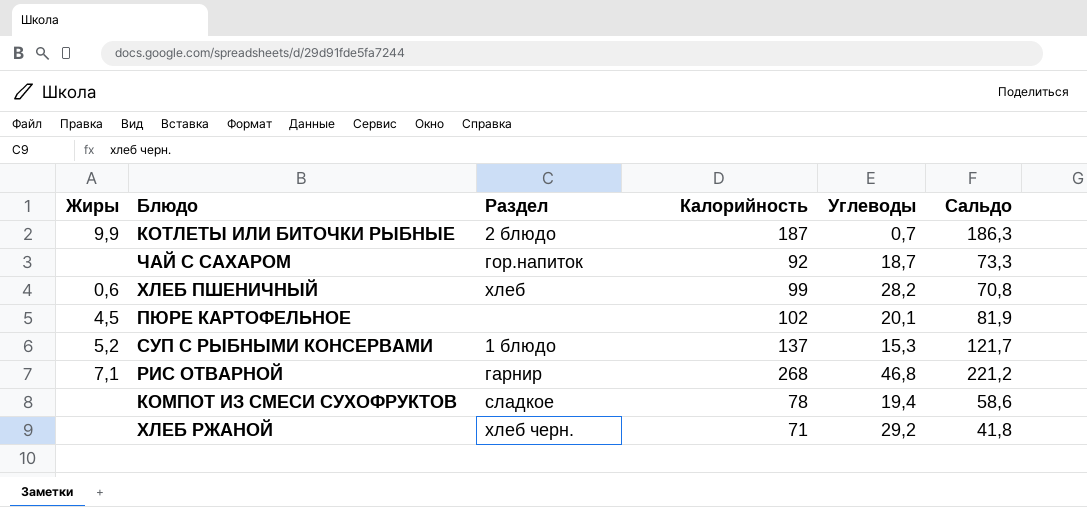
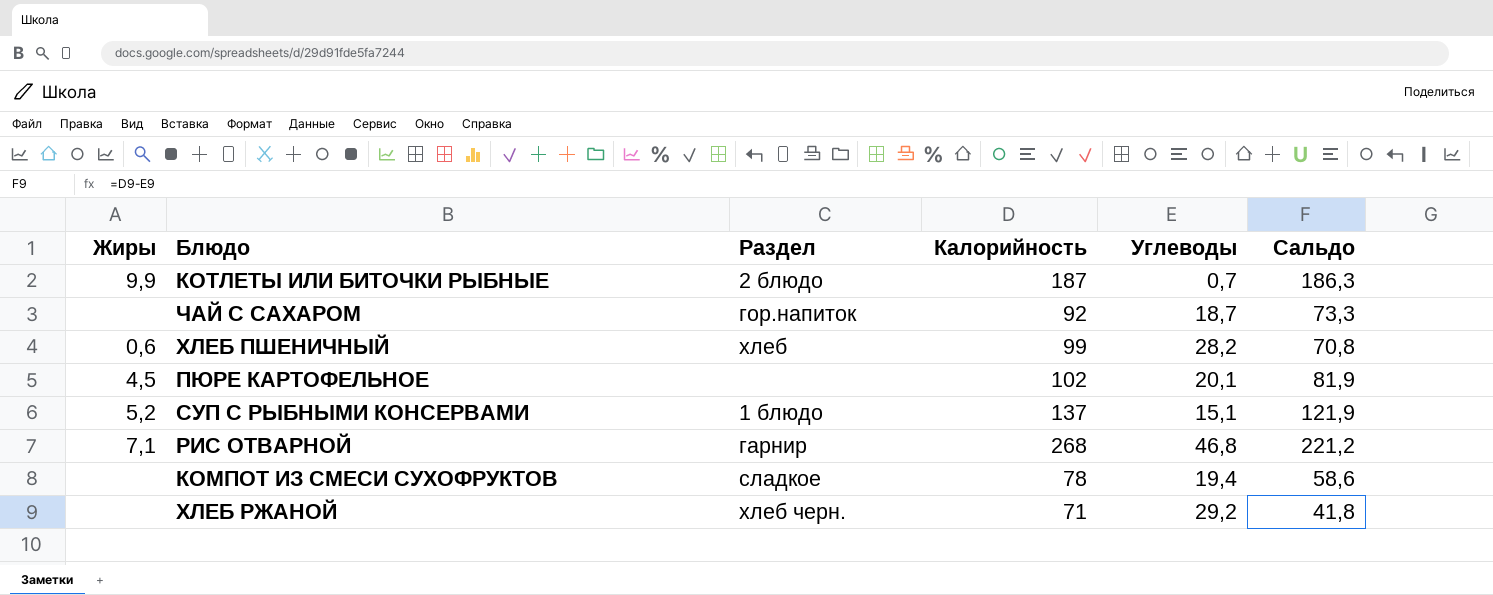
СУП С РЫБНЫМИ КОНСЕРВАМИ | Углеводы: 15,3 -> 15,1
СУП С РЫБНЫМИ КОНСЕРВАМИ | Сальдо: 121,7 -> 121,9

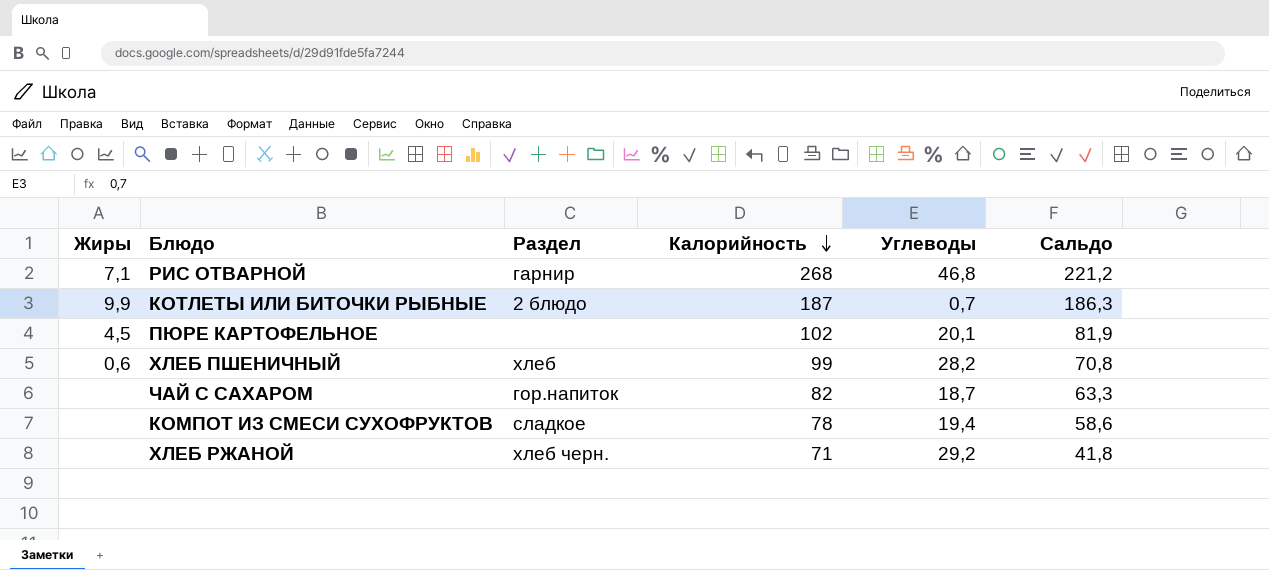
row order: none -> Калорийность descending
row СУП С РЫБНЫМИ КОНСЕРВАМИ: 5,2 | 1 блюдо | 137 | 15,1 | 121,9 -> none
ЧАЙ С САХАРОМ | Калорийность: 92 -> 82
ЧАЙ С САХАРОМ | Сальдо: 73,3 -> 63,3

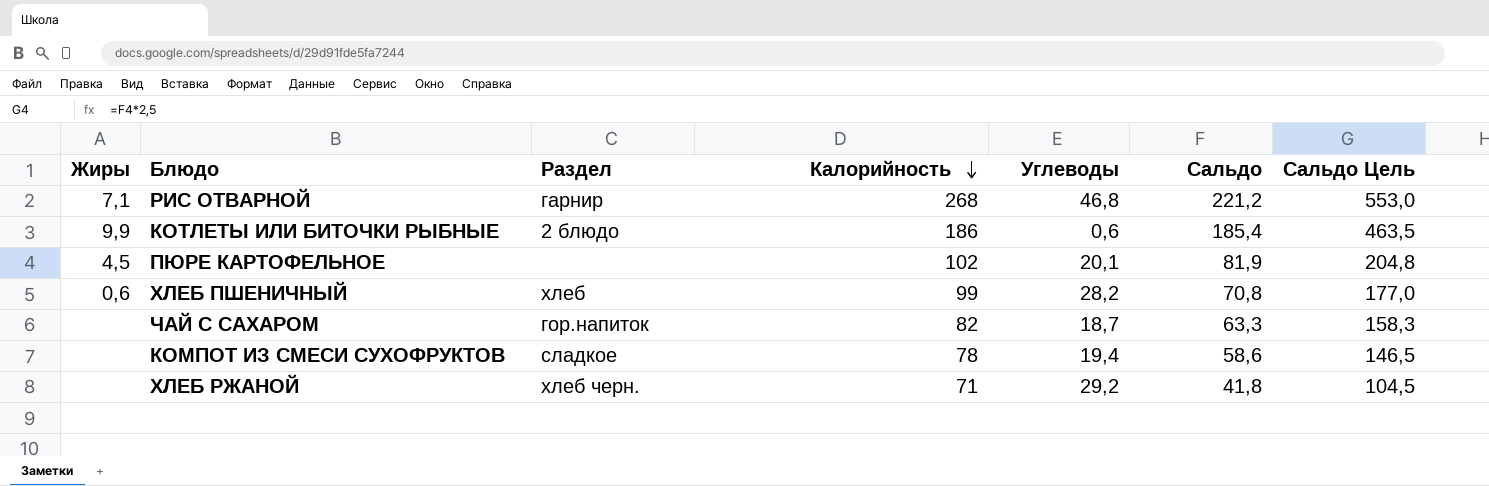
column Сальдо Цель | formula: none -> [Сальдо] * 2,5
КОТЛЕТЫ ИЛИ БИТОЧКИ РЫБНЫЕ | Калорийность: 187 -> 186
КОТЛЕТЫ ИЛИ БИТОЧКИ РЫБНЫЕ | Углеводы: 0,7 -> 0,6
КОТЛЕТЫ ИЛИ БИТОЧКИ РЫБНЫЕ | Сальдо: 186,3 -> 185,4

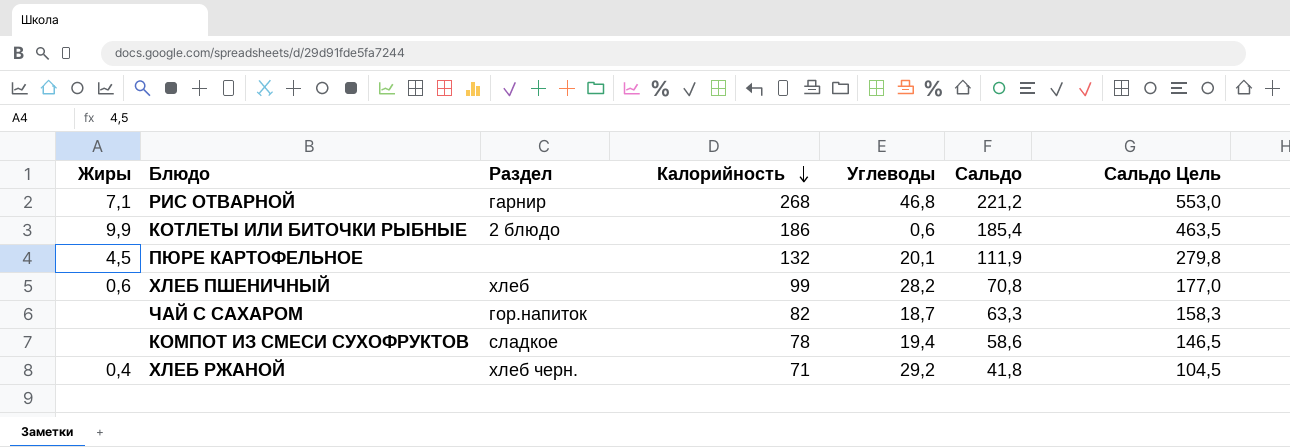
ПЮРЕ КАРТОФЕЛЬНОЕ | Калорийность: 102 -> 132
ПЮРЕ КАРТОФЕЛЬНОЕ | Сальдо: 81,9 -> 111,9
ПЮРЕ КАРТОФЕЛЬНОЕ | Сальдо Цель: 204,8 -> 279,8
ХЛЕБ РЖАНОЙ | Жиры: none -> 0,4

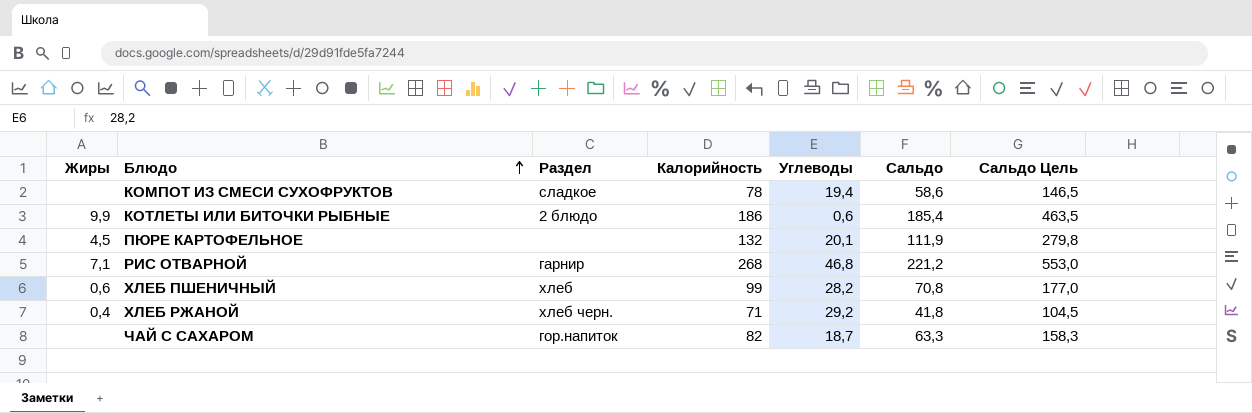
row order: Калорийность descending -> Блюдо ascending

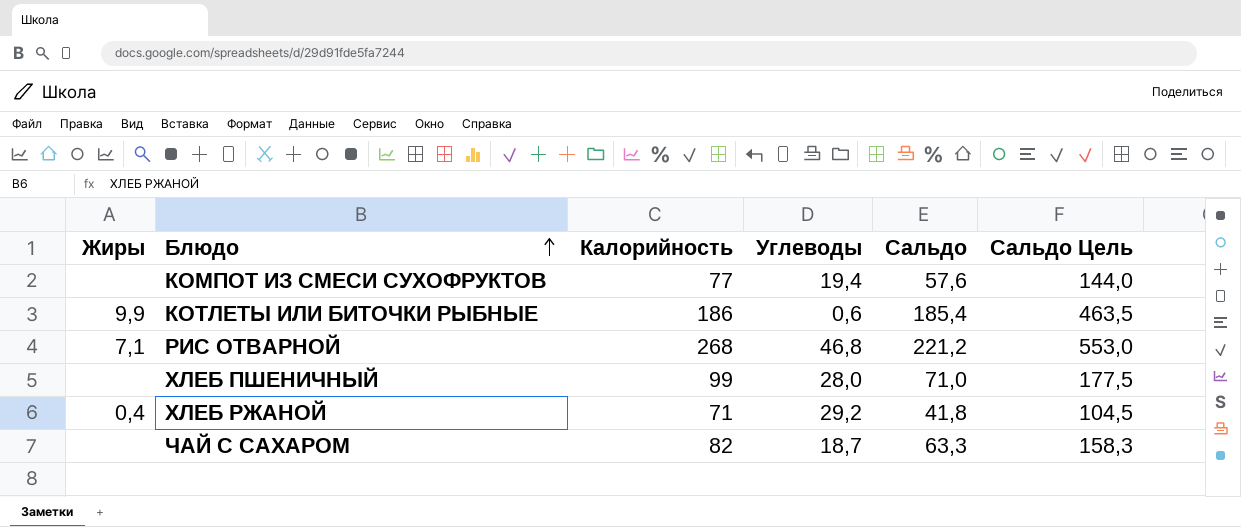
column Раздел | position: 3 -> none
row ПЮРЕ КАРТОФЕЛЬНОЕ: 4,5 | none | 132 | 20,1 | 111,9 | 279,8 -> none
КОМПОТ ИЗ СМЕСИ СУХОФРУКТОВ | Калорийность: 78 -> 77
КОМПОТ ИЗ СМЕСИ СУХОФРУКТОВ | Сальдо: 58,6 -> 57,6
КОМПОТ ИЗ СМЕСИ СУХОФРУКТОВ | Сальдо Цель: 146,5 -> 144,0
ХЛЕБ ПШЕНИЧНЫЙ | Жиры: 0,6 -> none
ХЛЕБ ПШЕНИЧНЫЙ | Углеводы: 28,2 -> 28,0
ХЛЕБ ПШЕНИЧНЫЙ | Сальдо: 70,8 -> 71,0
ХЛЕБ ПШЕНИЧНЫЙ | Сальдо Цель: 177,0 -> 177,5

